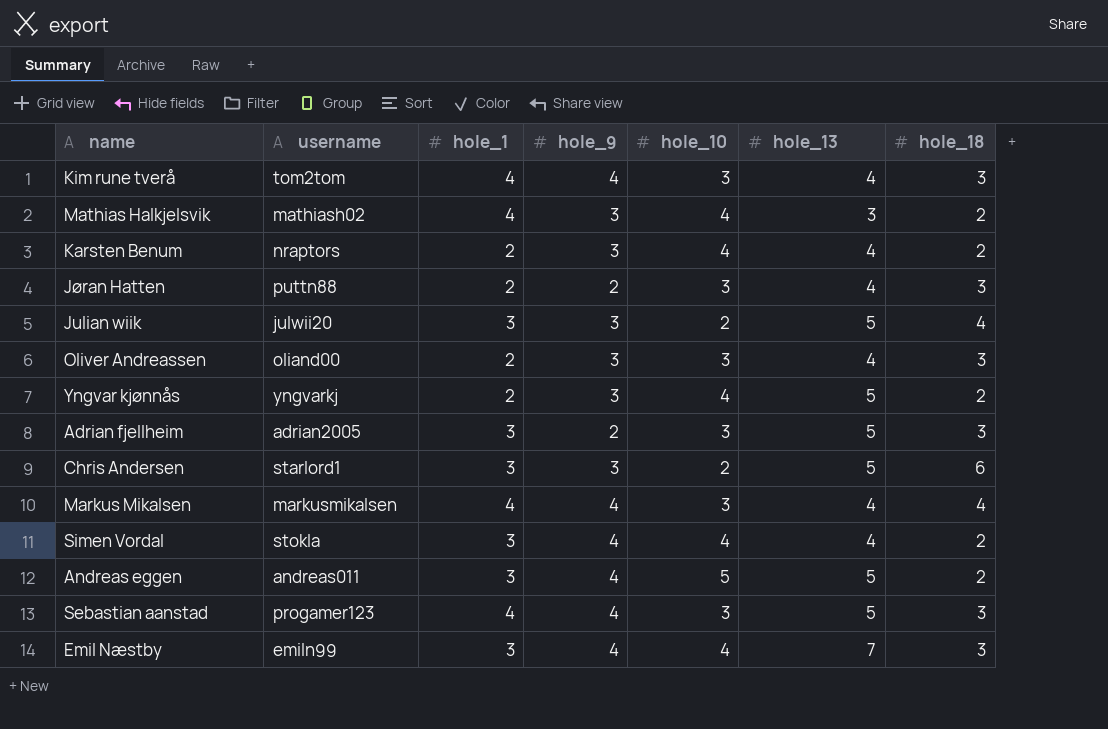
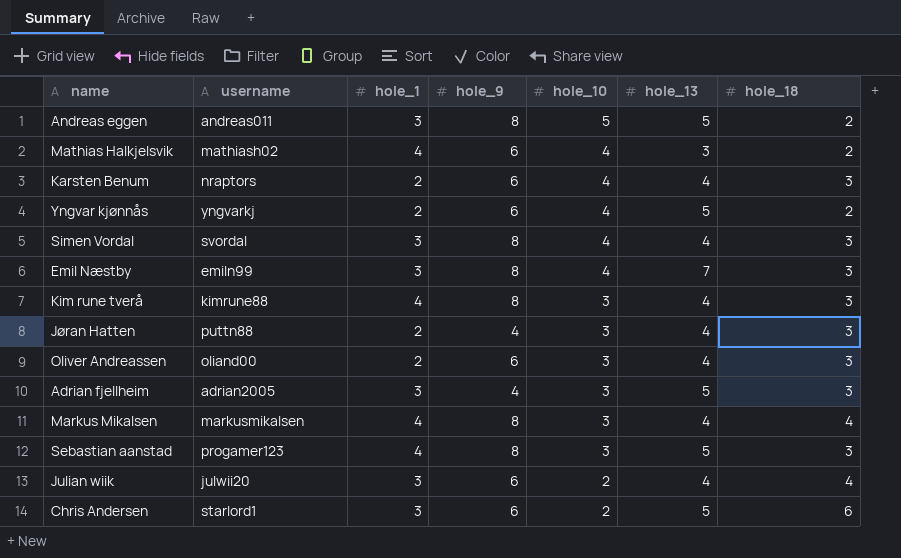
row order: none -> hole_10 descending
Andreas eggen | hole_9: 4 -> 8
Mathias Halkjelsvik | hole_9: 3 -> 6
Karsten Benum | hole_9: 3 -> 6
Karsten Benum | hole_18: 2 -> 3
Yngvar kjønnås | hole_9: 3 -> 6
Simen Vordal | username: stokla -> svordal
Simen Vordal | hole_9: 4 -> 8
Simen Vordal | hole_18: 2 -> 3
Emil Næstby | hole_9: 4 -> 8
Kim rune tverå | username: tom2tom -> kimrune88
Kim rune tverå | hole_9: 4 -> 8
Jøran Hatten | hole_9: 2 -> 4
Oliver Andreassen | hole_9: 3 -> 6
Adrian fjellheim | hole_9: 2 -> 4
Markus Mikalsen | hole_9: 4 -> 8
Sebastian aanstad | hole_9: 4 -> 8
Julian wiik | hole_9: 3 -> 6
Julian wiik | hole_13: 5 -> 4
Chris Andersen | hole_9: 3 -> 6

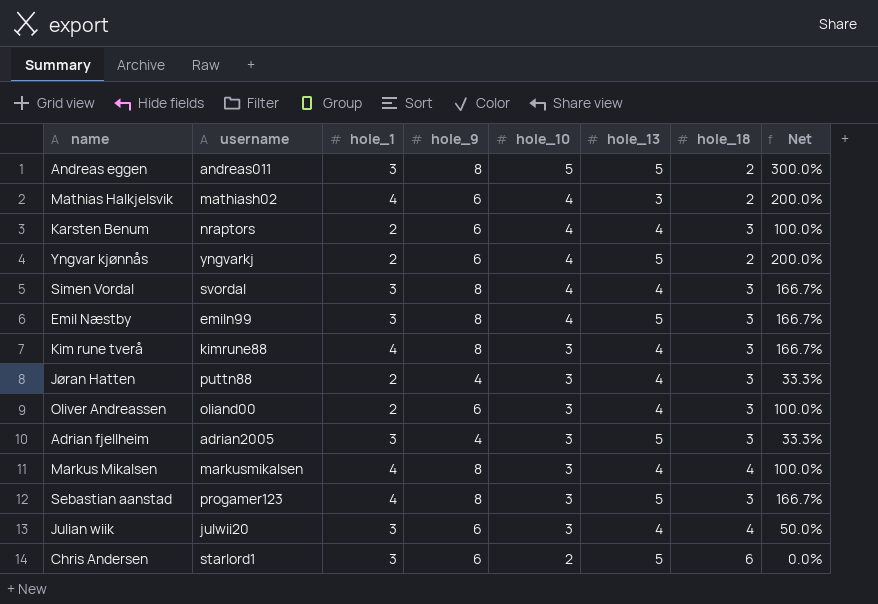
column Net | formula: none -> ([hole_9] - [hole_18]) / [hole_18]
Emil Næstby | hole_13: 7 -> 5
Julian wiik | hole_10: 2 -> 3

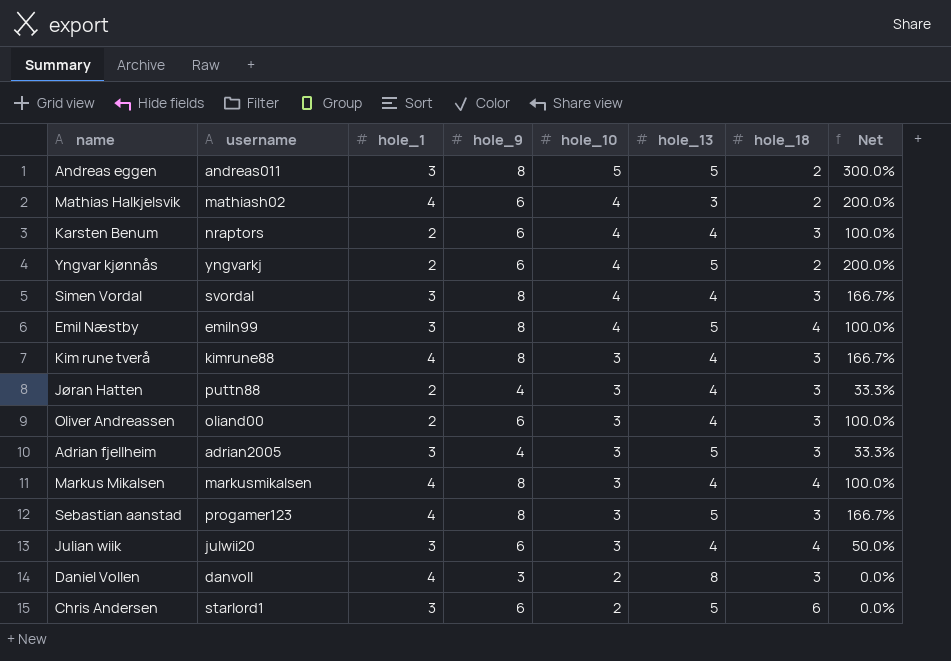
Emil Næstby | hole_18: 3 -> 4
Emil Næstby | Net: 166.7% -> 100.0%
row Daniel Vollen: none -> danvoll | 4 | 3 | 2 | 8 | 3 | 0.0%

